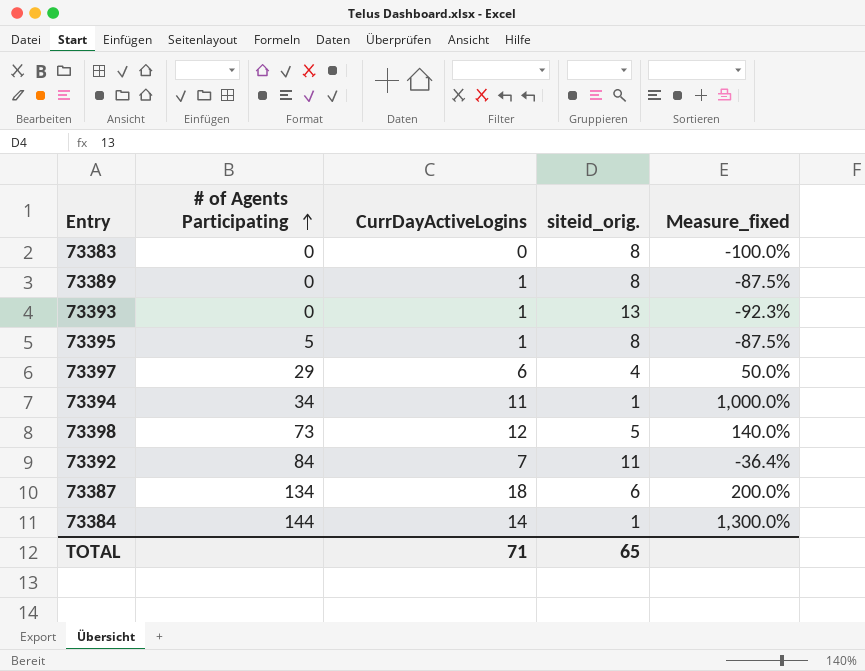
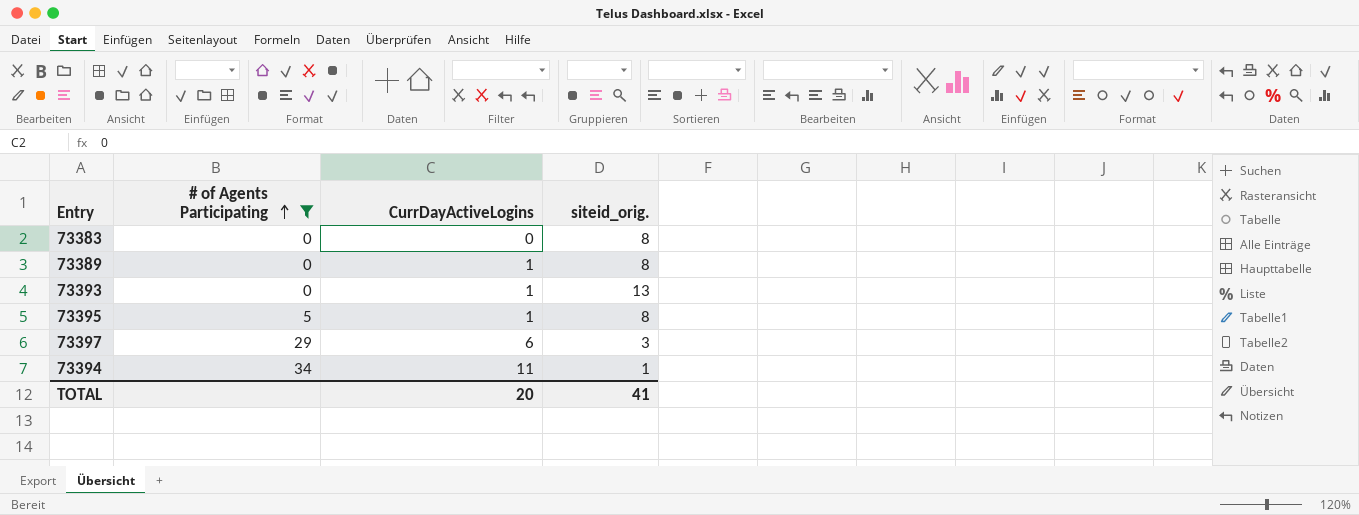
filter: none -> # of Agents Participating <= 34
column Measure_fixed | formula: ([CurrDayActiveLogins] - [siteid_orig.]) / [siteid_orig.] -> none
73397 | siteid_orig.: 4 -> 3
TOTAL | CurrDayActiveLogins: 71 -> 20
TOTAL | siteid_orig.: 65 -> 41

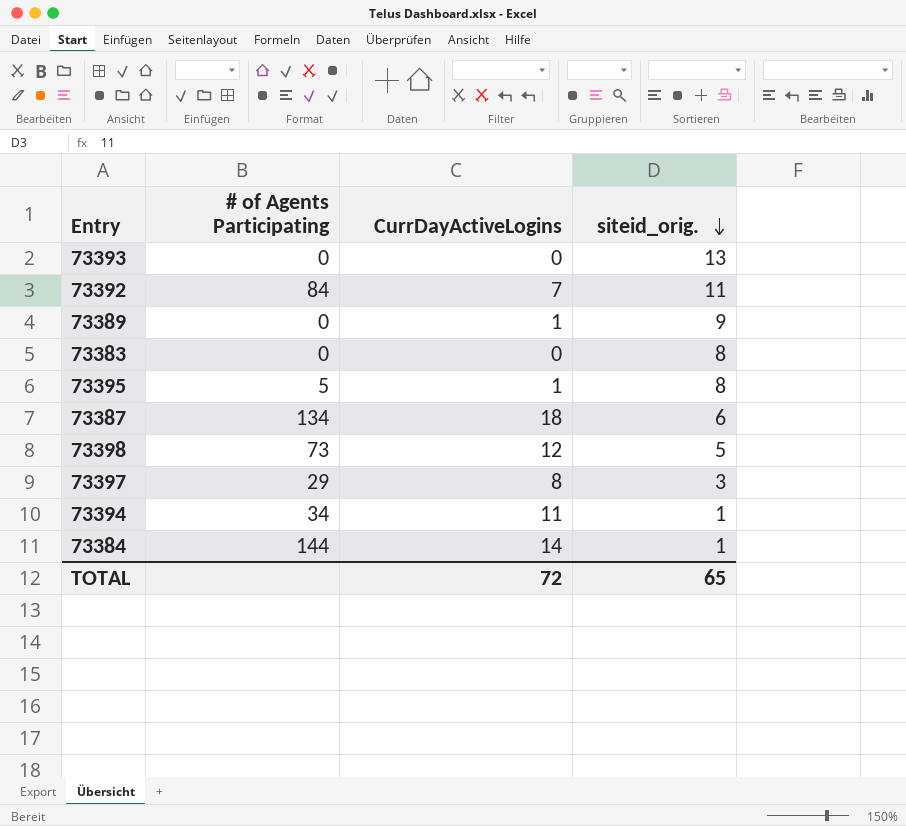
filter: # of Agents Participating <= 34 -> none
row order: # of Agents Participating ascending -> siteid_orig. descending
73393 | CurrDayActiveLogins: 1 -> 0
73389 | siteid_orig.: 8 -> 9
73397 | CurrDayActiveLogins: 6 -> 8
TOTAL | CurrDayActiveLogins: 20 -> 72
TOTAL | siteid_orig.: 41 -> 65

